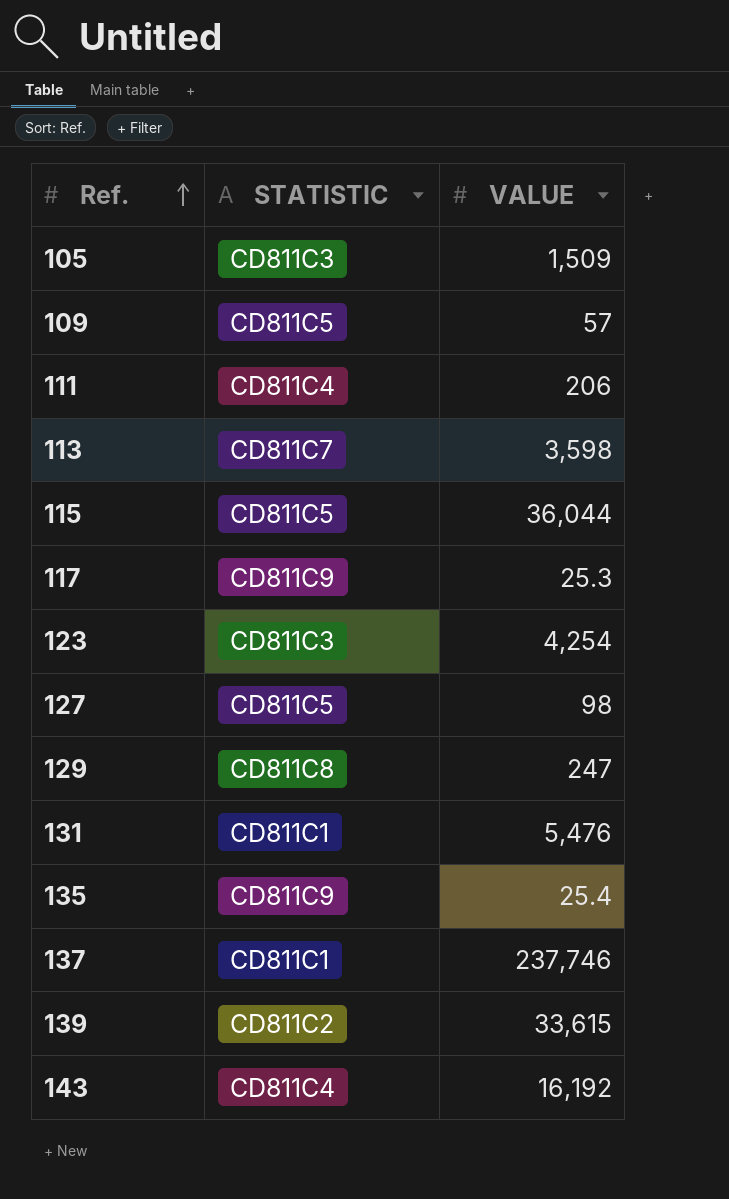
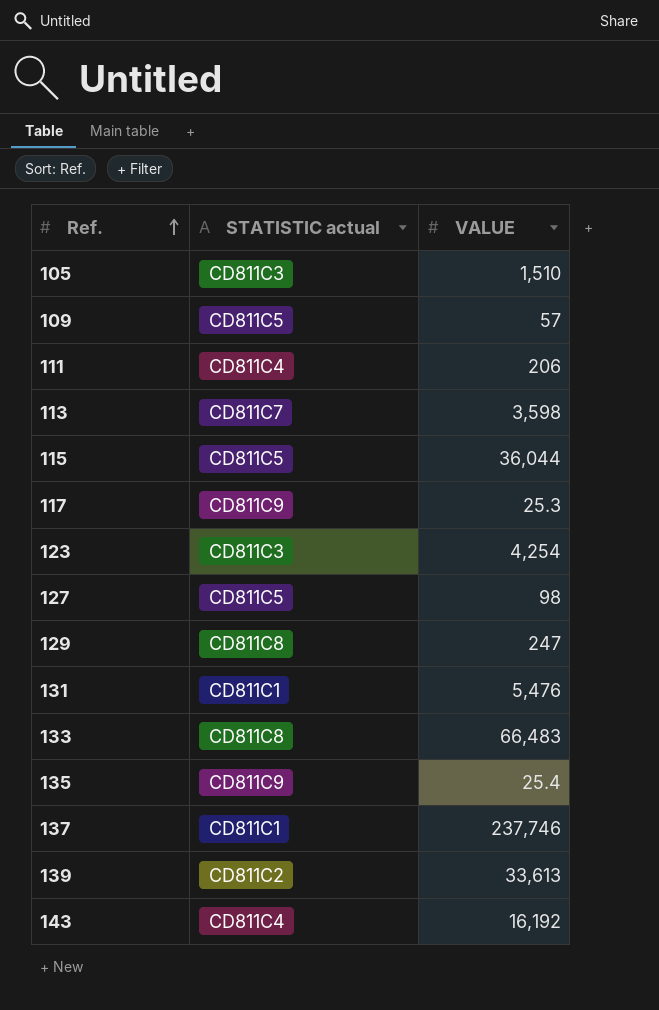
column name: STATISTIC -> STATISTIC actual
105 | VALUE: 1,509 -> 1,510
row 133: none -> CD811C8 | 66,483
139 | VALUE: 33,615 -> 33,613

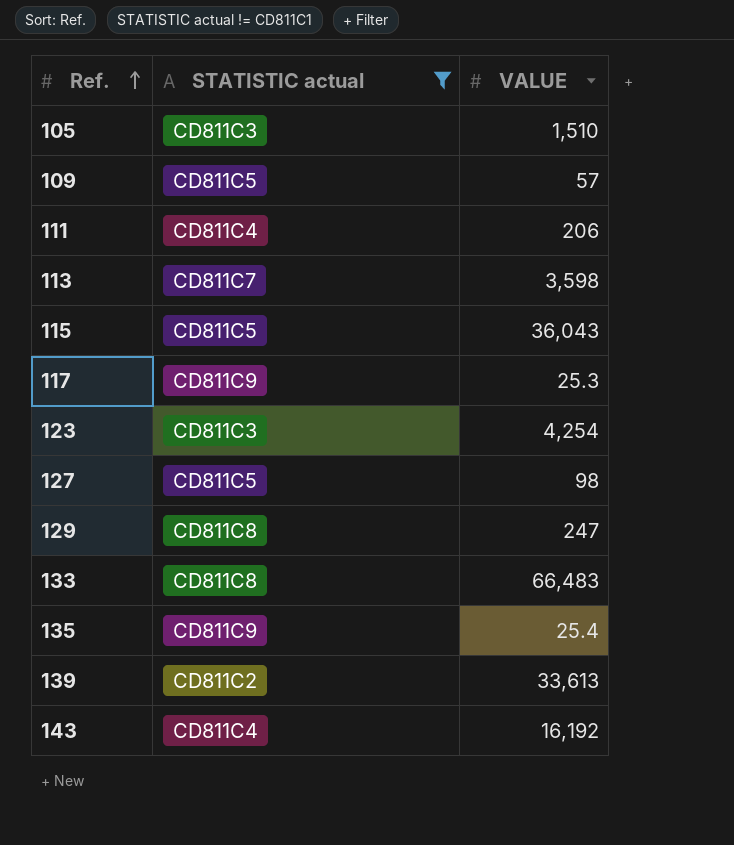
filter: none -> STATISTIC actual != CD811C1
115 | VALUE: 36,044 -> 36,043

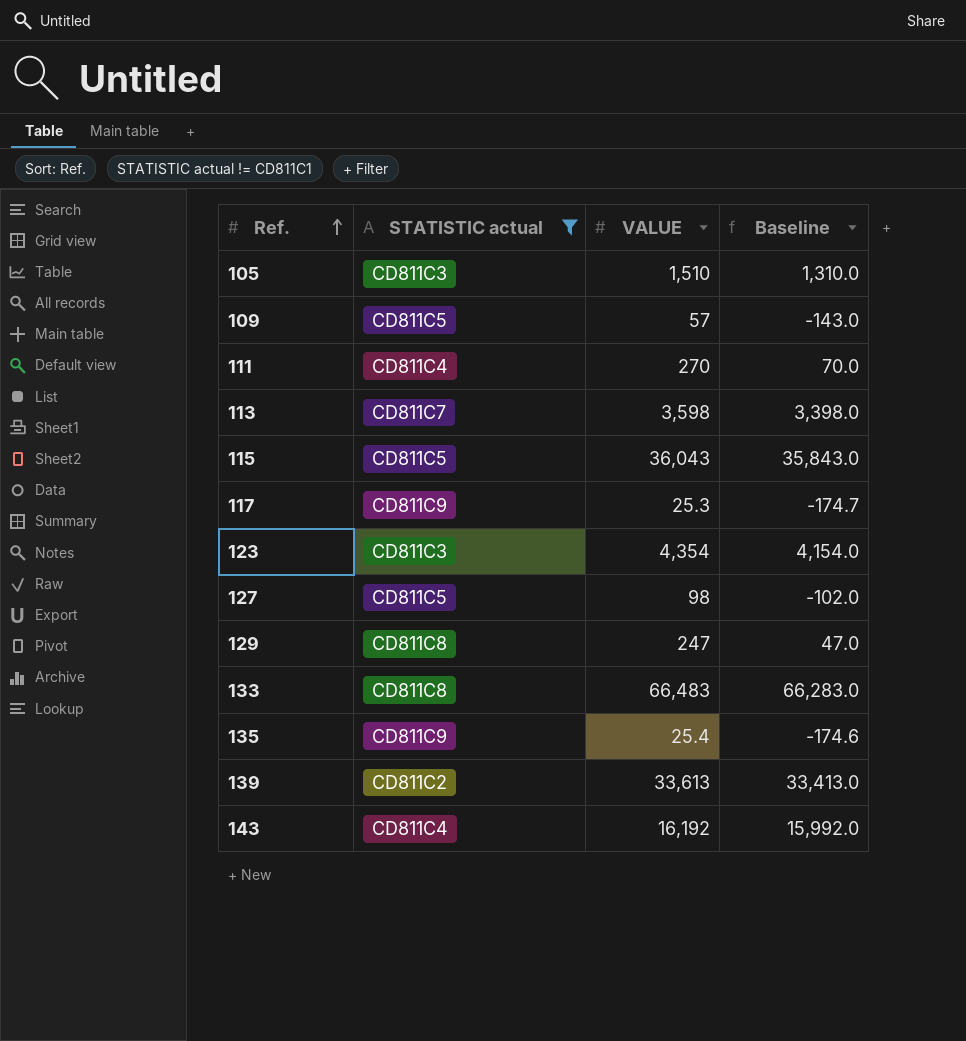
column Baseline | formula: none -> [VALUE] - 200
111 | VALUE: 206 -> 270
123 | VALUE: 4,254 -> 4,354

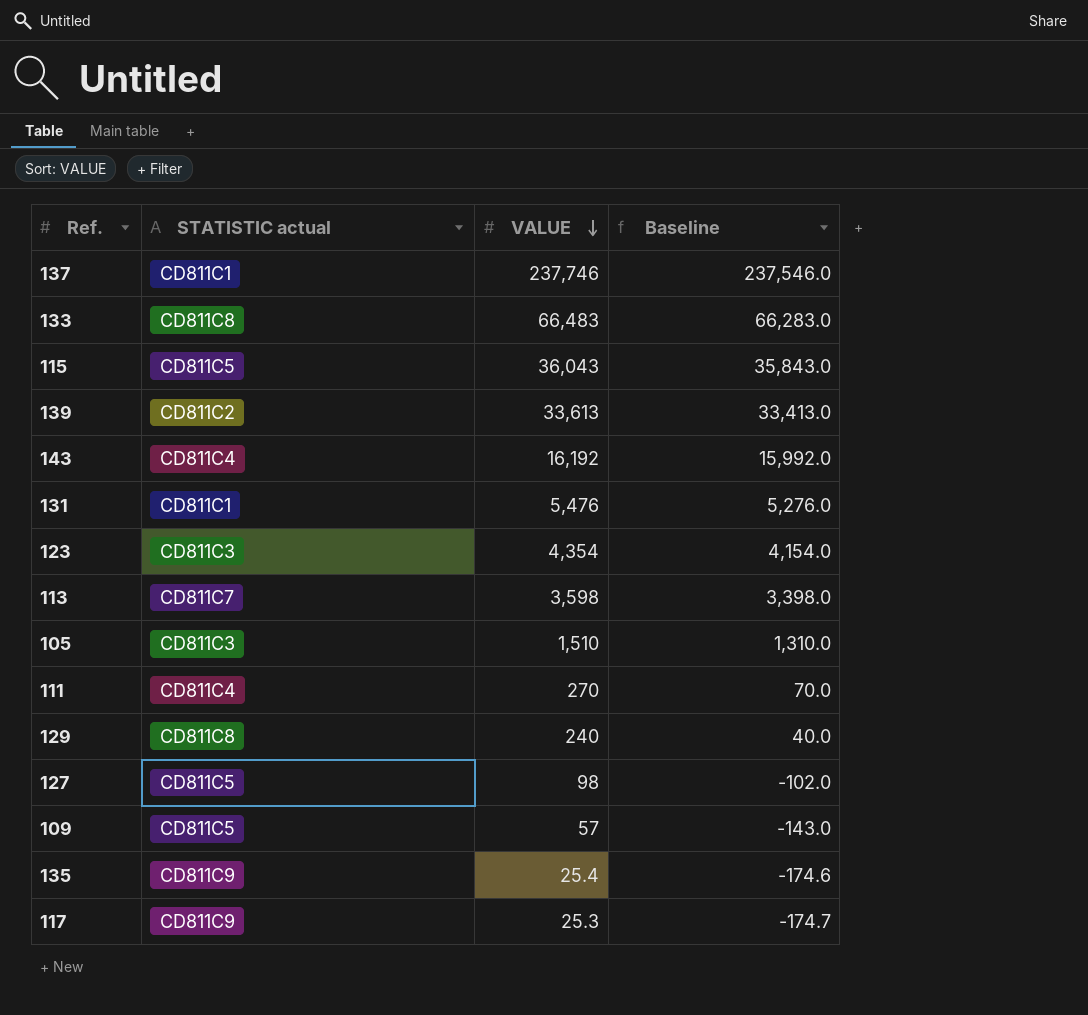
filter: STATISTIC actual != CD811C1 -> none
row order: Ref. ascending -> VALUE descending
129 | VALUE: 247 -> 240
129 | Baseline: 47.0 -> 40.0

